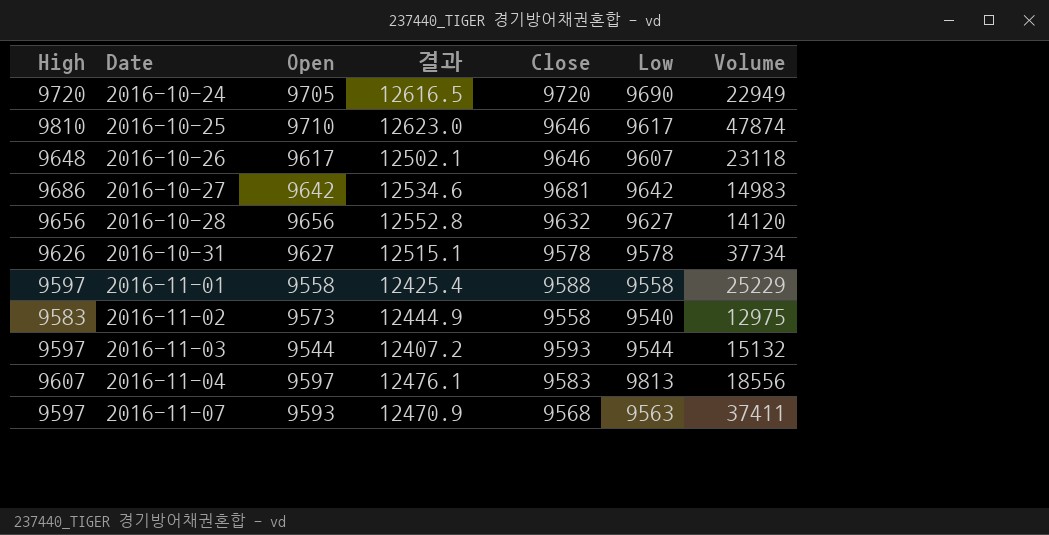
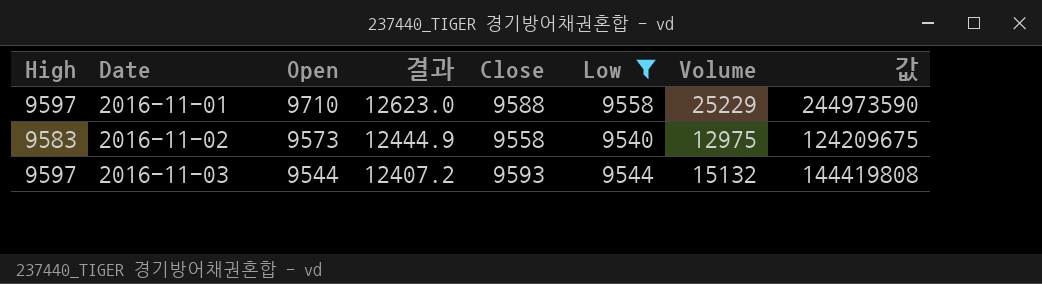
filter: none -> Low <= 9558
column 값 | formula: none -> [Open] * [Volume]
2016-11-01 | Open: 9558 -> 9710
2016-11-01 | 결과: 12425.4 -> 12623.0

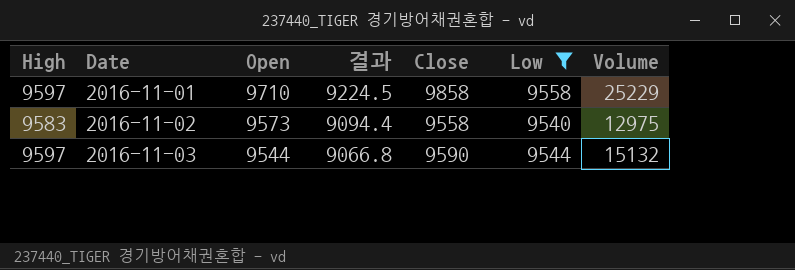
column 값 | formula: [Open] * [Volume] -> none
column 결과 | formula: [Open] * 1.3 -> [Open] * 0.95
2016-11-01 | Close: 9588 -> 9858
2016-11-03 | Close: 9593 -> 9590

